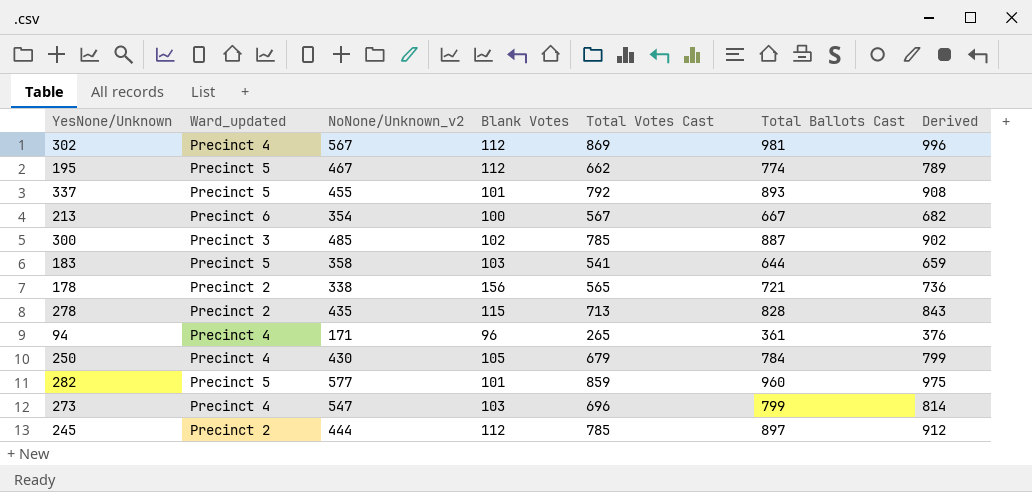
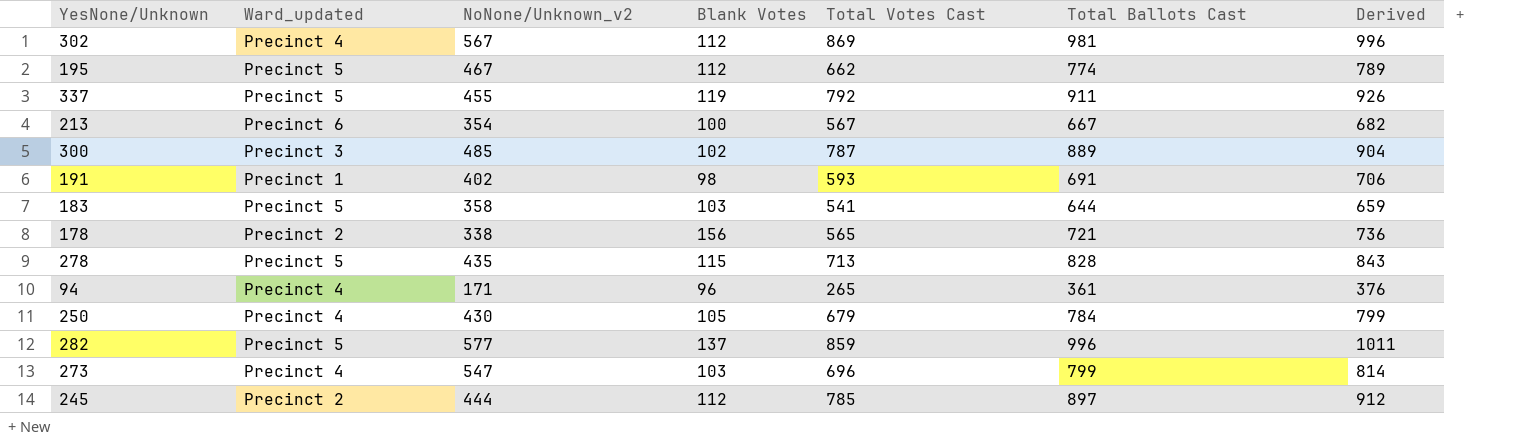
337 | Blank Votes: 101 -> 119
337 | Total Ballots Cast: 893 -> 911
337 | Derived: 908 -> 926
300 | Total Votes Cast: 785 -> 787
300 | Total Ballots Cast: 887 -> 889
300 | Derived: 902 -> 904
row 191: none -> Precinct 1 | 402 | 98 | 593 | 691 | 706
278 | Ward_updated: Precinct 2 -> Precinct 5
282 | Blank Votes: 101 -> 137
282 | Total Ballots Cast: 960 -> 996
282 | Derived: 975 -> 1011

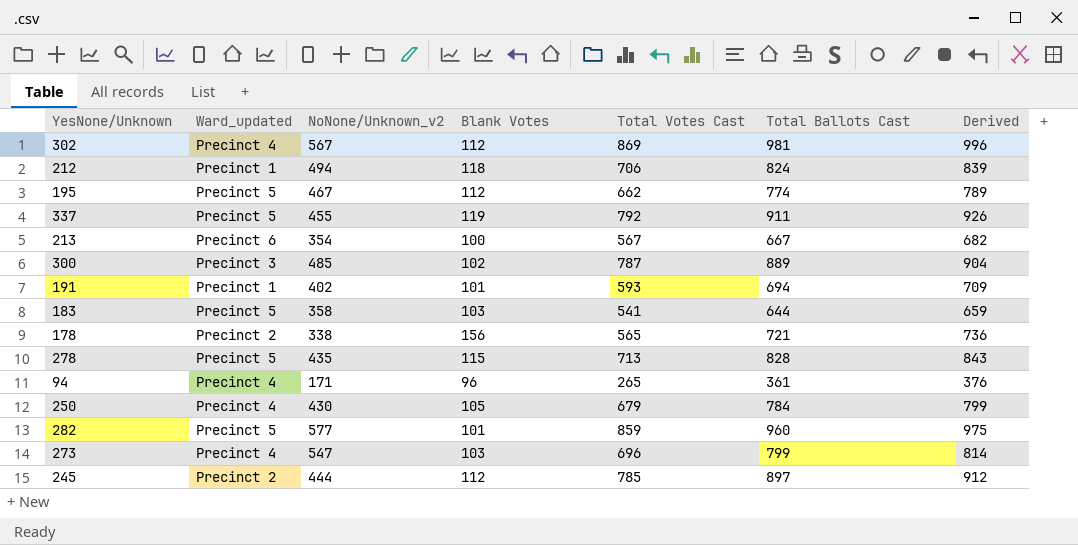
row 212: none -> Precinct 1 | 494 | 118 | 706 | 824 | 839
191 | Blank Votes: 98 -> 101
191 | Total Ballots Cast: 691 -> 694
191 | Derived: 706 -> 709
282 | Blank Votes: 137 -> 101
282 | Total Ballots Cast: 996 -> 960
282 | Derived: 1011 -> 975

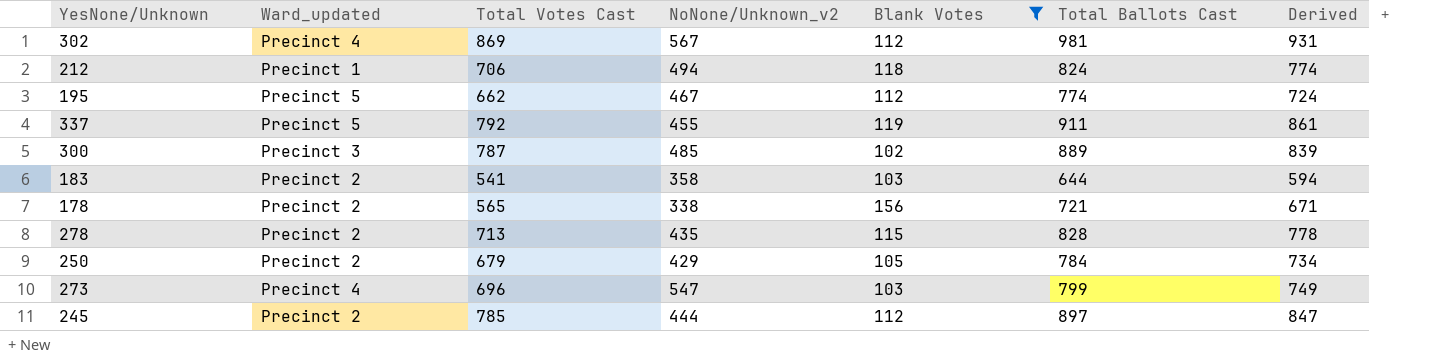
filter: none -> Blank Votes >= 102
column Total Votes Cast | position: 5 -> 3
column Derived | formula: [Total Ballots Cast] + 15 -> [Total Ballots Cast] - 50
183 | Ward_updated: Precinct 5 -> Precinct 2
278 | Ward_updated: Precinct 5 -> Precinct 2
250 | Ward_updated: Precinct 4 -> Precinct 2
250 | NoNone/Unknown_v2: 430 -> 429

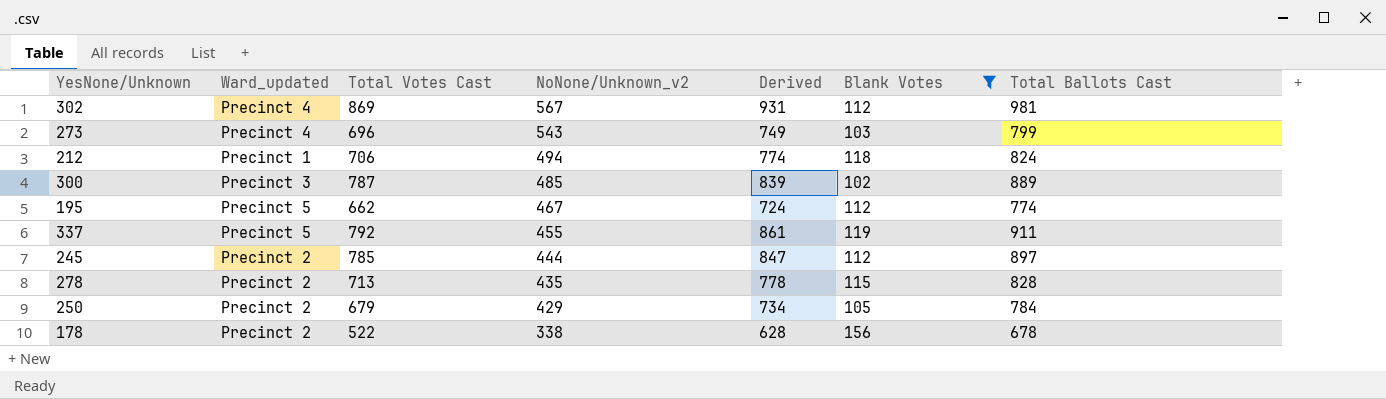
row order: none -> NoNone/Unknown_v2 descending
column Derived | position: 7 -> 5
row 183: Precinct 2 | 541 | 358 | 103 | 644 | 594 -> none
273 | NoNone/Unknown_v2: 547 -> 543
178 | Total Votes Cast: 565 -> 522
178 | Derived: 671 -> 628
178 | Total Ballots Cast: 721 -> 678

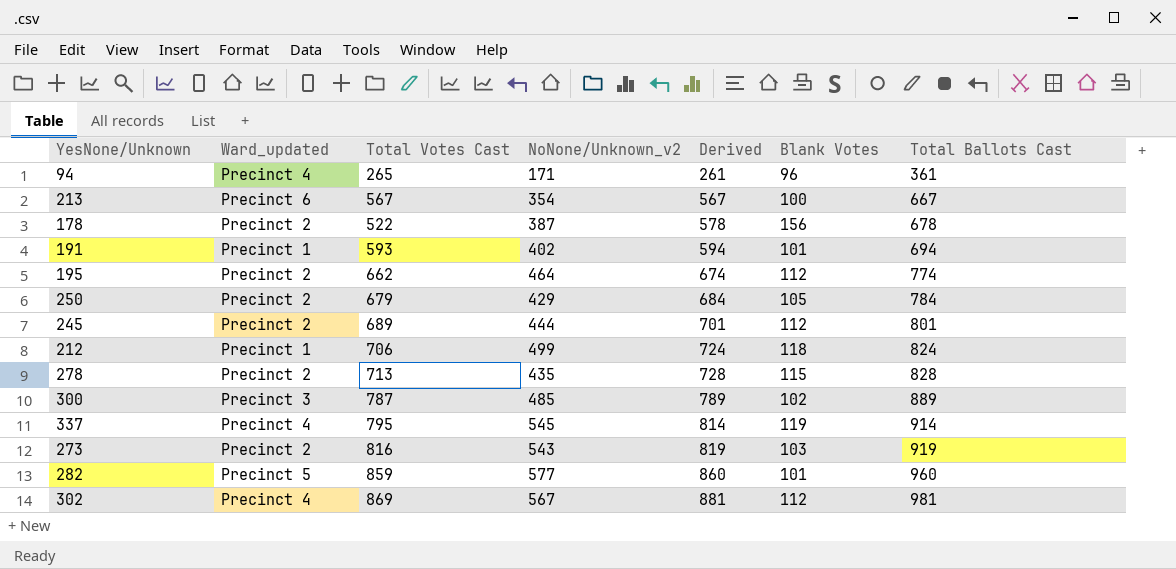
filter: Blank Votes >= 102 -> none
row order: NoNone/Unknown_v2 descending -> Derived ascending
column Derived | formula: [Total Ballots Cast] - 50 -> [Total Ballots Cast] - 100
178 | NoNone/Unknown_v2: 338 -> 387
195 | Ward_updated: Precinct 5 -> Precinct 2
195 | NoNone/Unknown_v2: 467 -> 464
245 | Total Votes Cast: 785 -> 689
245 | Total Ballots Cast: 897 -> 801
212 | NoNone/Unknown_v2: 494 -> 499
337 | Ward_updated: Precinct 5 -> Precinct 4
337 | Total Votes Cast: 792 -> 795
337 | NoNone/Unknown_v2: 455 -> 545
337 | Total Ballots Cast: 911 -> 914
273 | Ward_updated: Precinct 4 -> Precinct 2
273 | Total Votes Cast: 696 -> 816
273 | Total Ballots Cast: 799 -> 919

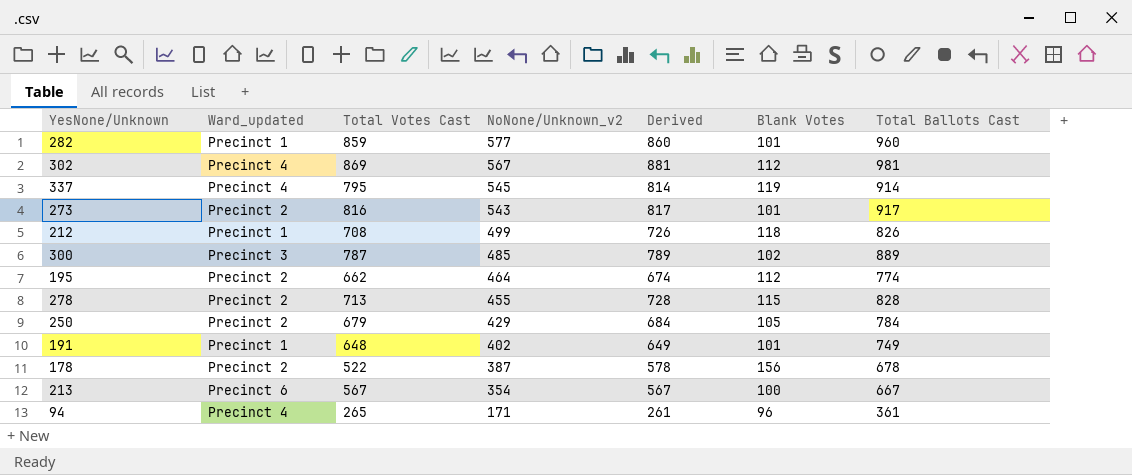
row order: Derived ascending -> NoNone/Unknown_v2 descending
row 245: Precinct 2 | 689 | 444 | 701 | 112 | 801 -> none
282 | Ward_updated: Precinct 5 -> Precinct 1
273 | Derived: 819 -> 817
273 | Blank Votes: 103 -> 101
273 | Total Ballots Cast: 919 -> 917
212 | Total Votes Cast: 706 -> 708
212 | Derived: 724 -> 726
212 | Total Ballots Cast: 824 -> 826
278 | NoNone/Unknown_v2: 435 -> 455
191 | Total Votes Cast: 593 -> 648
191 | Derived: 594 -> 649
191 | Total Ballots Cast: 694 -> 749

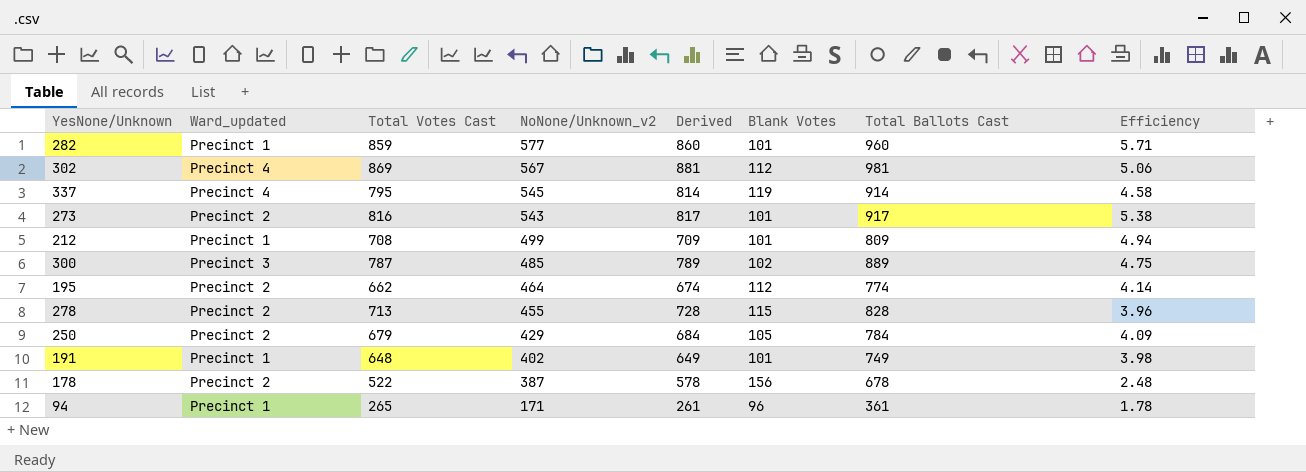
column Efficiency | formula: none -> [NoNone/Unknown_v2] / [Blank Votes]
row 213: Precinct 6 | 567 | 354 | 567 | 100 | 667 -> none
212 | Derived: 726 -> 709
212 | Blank Votes: 118 -> 101
212 | Total Ballots Cast: 826 -> 809
94 | Ward_updated: Precinct 4 -> Precinct 1

